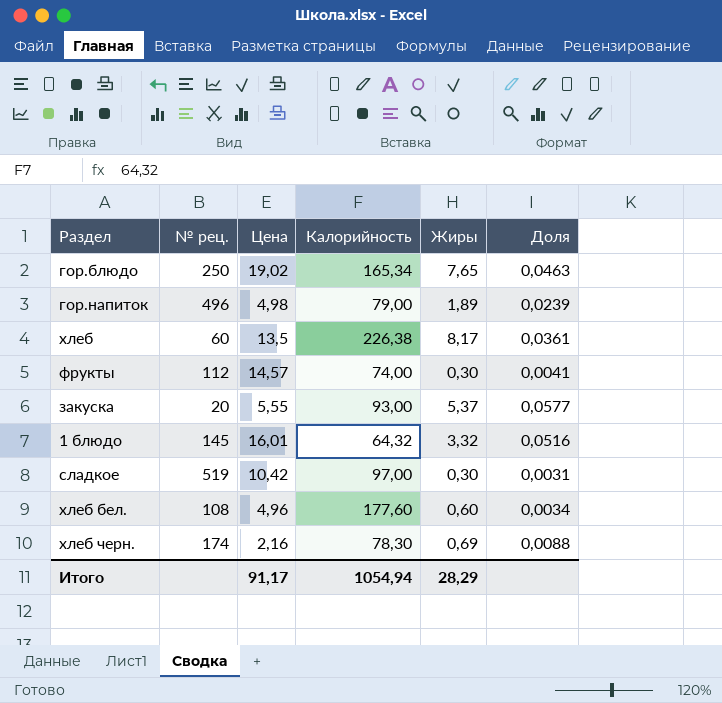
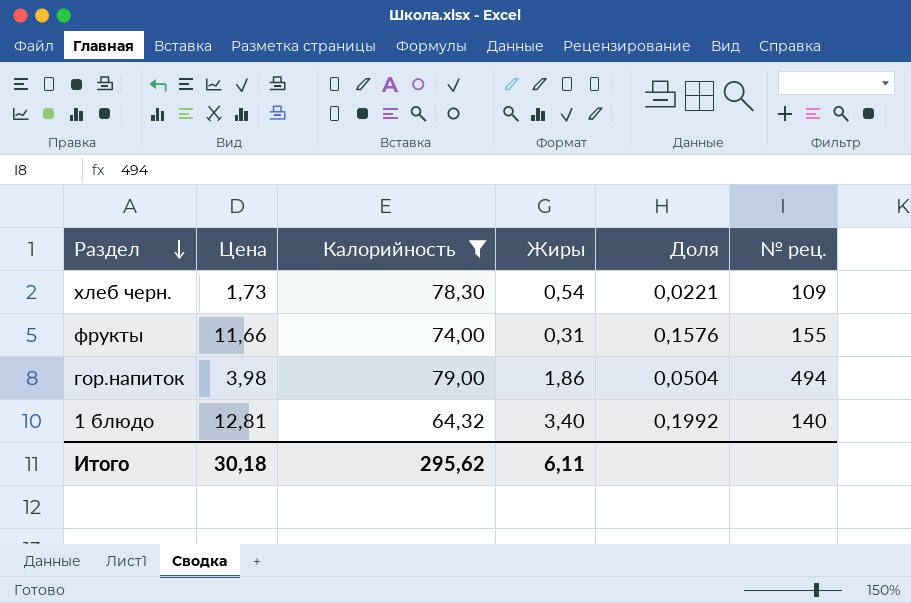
filter: none -> Калорийность <= 79,00
row order: none -> Раздел descending
column Доля | formula: [Жиры] / [Калорийность] -> [Цена] / [Калорийность]
column № рец. | position: 2 -> 6
хлеб черн. | Цена: 2,16 -> 1,73
хлеб черн. | Жиры: 0,69 -> 0,54
хлеб черн. | № рец.: 174 -> 109
фрукты | Цена: 14,57 -> 11,66
фрукты | Жиры: 0,30 -> 0,31
фрукты | № рец.: 112 -> 155
гор.напиток | Цена: 4,98 -> 3,98
гор.напиток | Жиры: 1,89 -> 1,86
гор.напиток | № рец.: 496 -> 494
1 блюдо | Цена: 16,01 -> 12,81
1 блюдо | Жиры: 3,32 -> 3,40
1 блюдо | № рец.: 145 -> 140
Итого | Цена: 91,17 -> 30,18
Итого | Калорийность: 1054,94 -> 295,62
Итого | Жиры: 28,29 -> 6,11

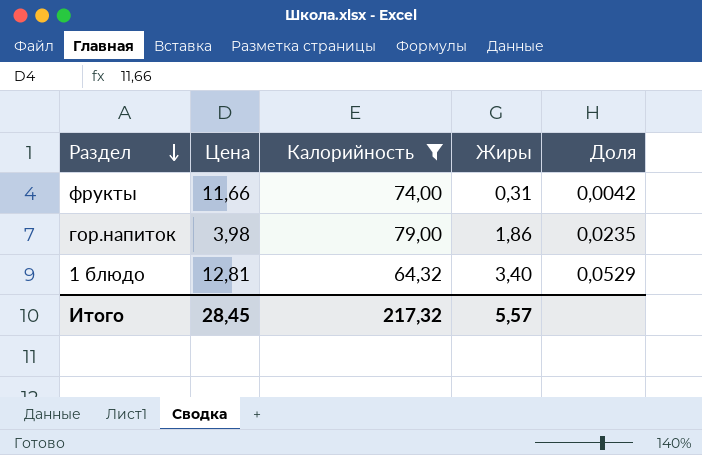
column № рец. | position: 6 -> none
column Доля | formula: [Цена] / [Калорийность] -> [Жиры] / [Калорийность]
row хлеб черн.: 1,73 | 78,30 | 0,54 | 0,0221 | 109 -> none
Итого | Цена: 30,18 -> 28,45
Итого | Калорийность: 295,62 -> 217,32
Итого | Жиры: 6,11 -> 5,57

